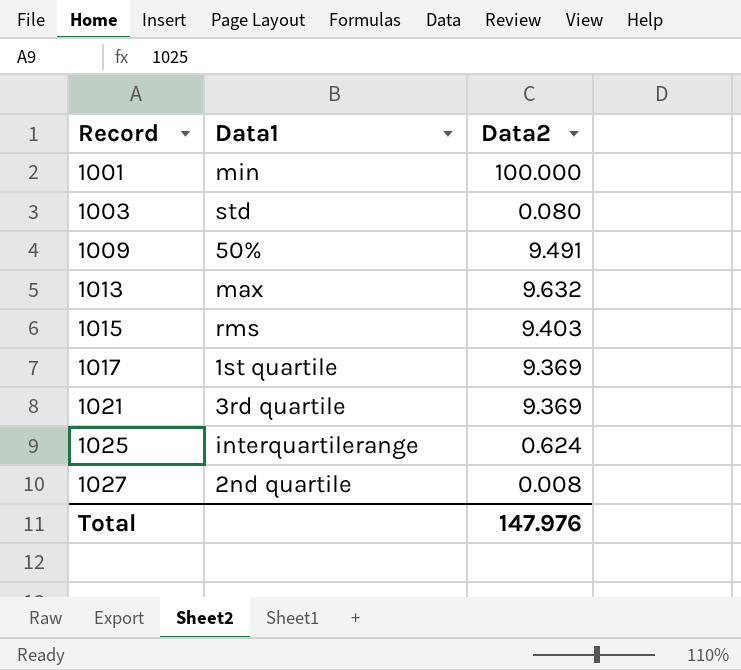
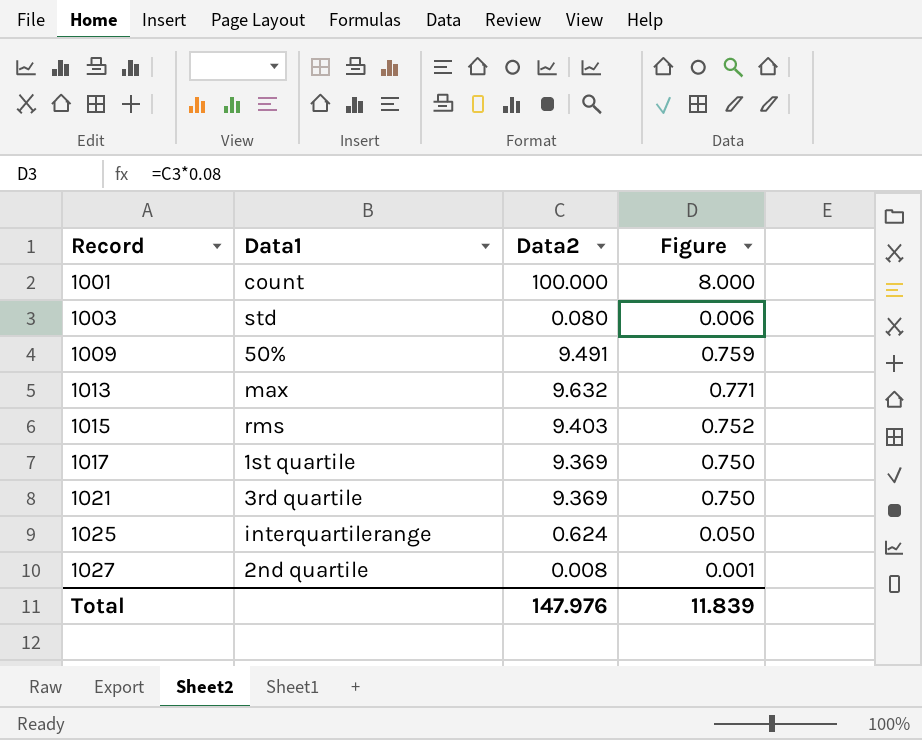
column Figure | formula: none -> [Data2] * 0.08
1001 | Data1: min -> count

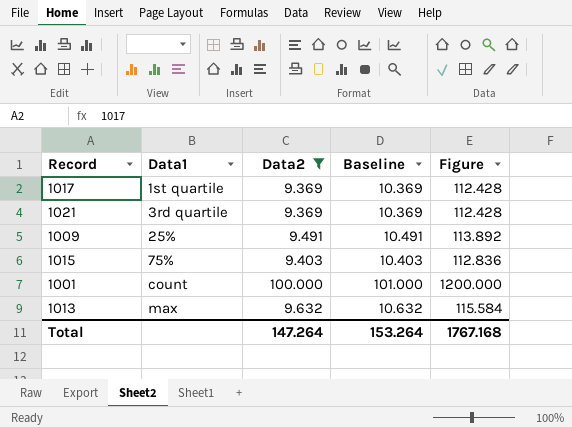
filter: none -> Data2 >= 9.369
row order: Record ascending -> Data1 ascending
column Baseline | formula: none -> [Data2] + 1
column Figure | formula: [Data2] * 0.08 -> [Data2] * 12
1009 | Data1: 50% -> 25%
1015 | Data1: rms -> 75%
Total | Data2: 147.976 -> 147.264
Total | Figure: 11.839 -> 1767.168

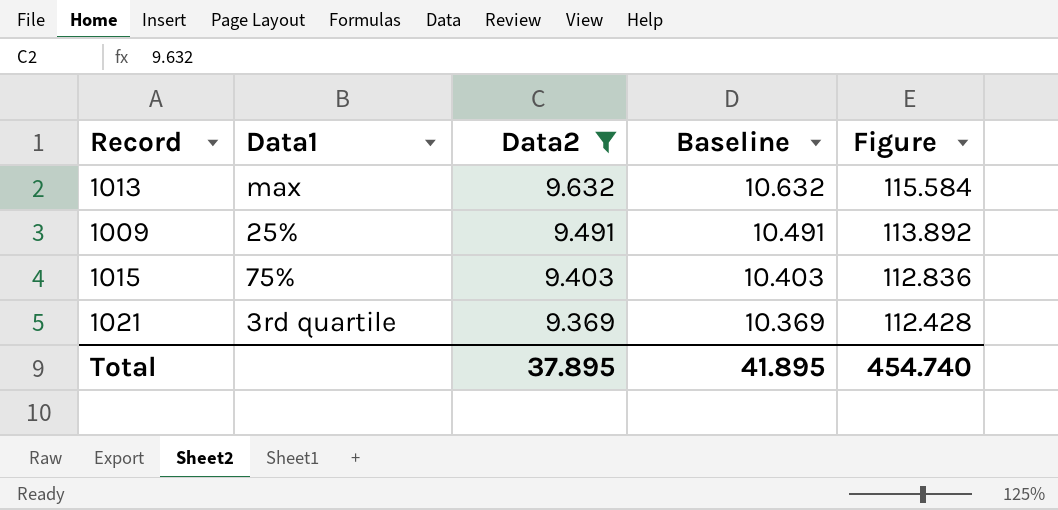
row order: Data1 ascending -> Data2 descending
row 1017: 1st quartile | 9.369 | 10.369 | 112.428 -> none
row 1001: count | 100.000 | 101.000 | 1200.000 -> none
Total | Data2: 147.264 -> 37.895
Total | Baseline: 153.264 -> 41.895
Total | Figure: 1767.168 -> 454.740

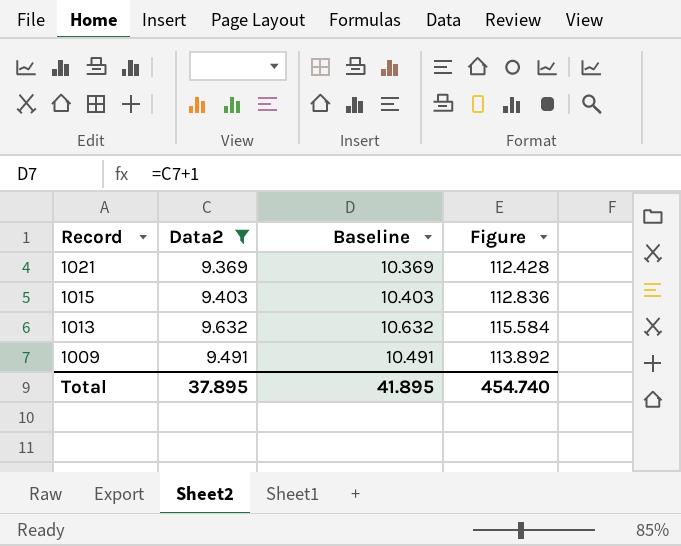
row order: Data2 descending -> Record descending
column Data1 | position: 2 -> none

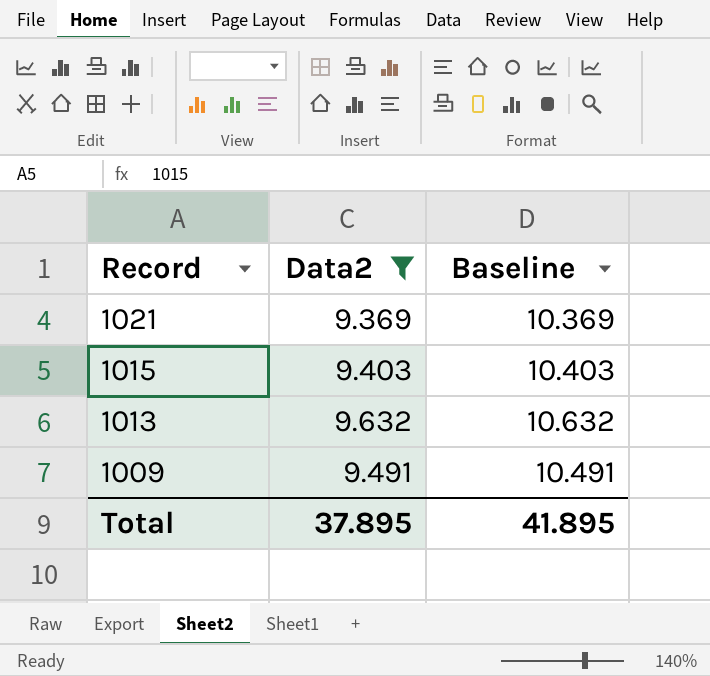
column Figure | formula: [Data2] * 12 -> none

